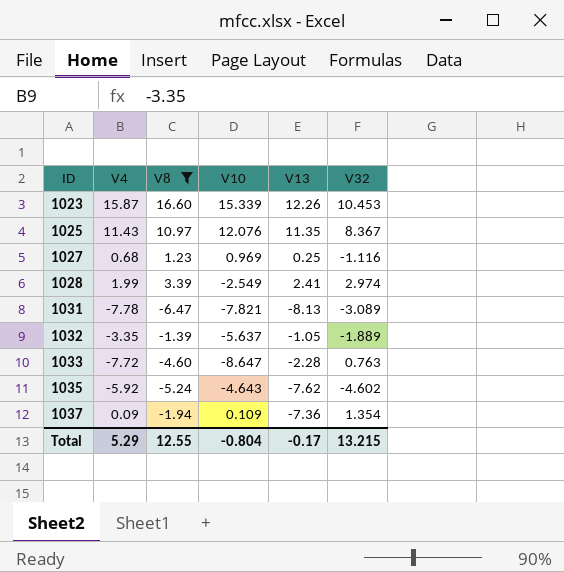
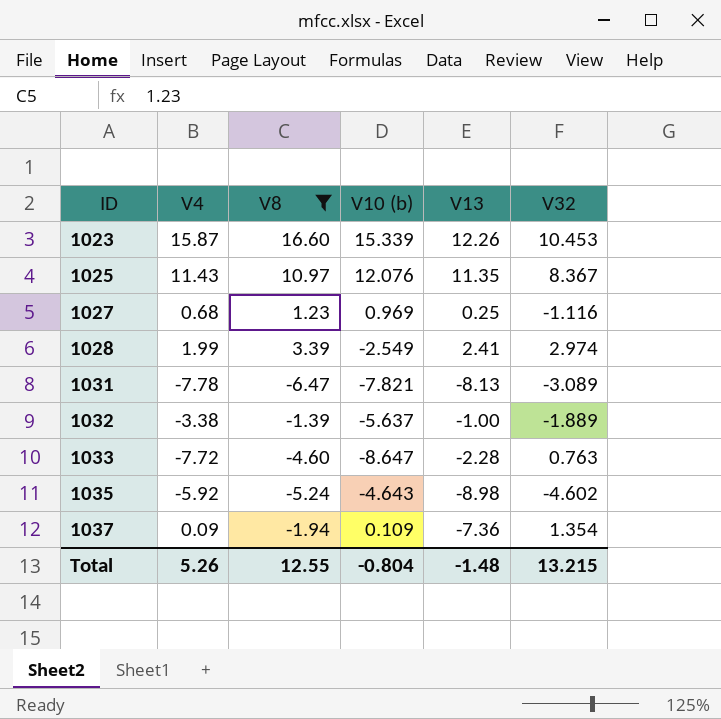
column name: V10 -> V10 (b)
1032 | V4: -3.35 -> -3.38
1032 | V13: -1.05 -> -1.00
1035 | V13: -7.62 -> -8.98
Total | V4: 5.29 -> 5.26
Total | V13: -0.17 -> -1.48

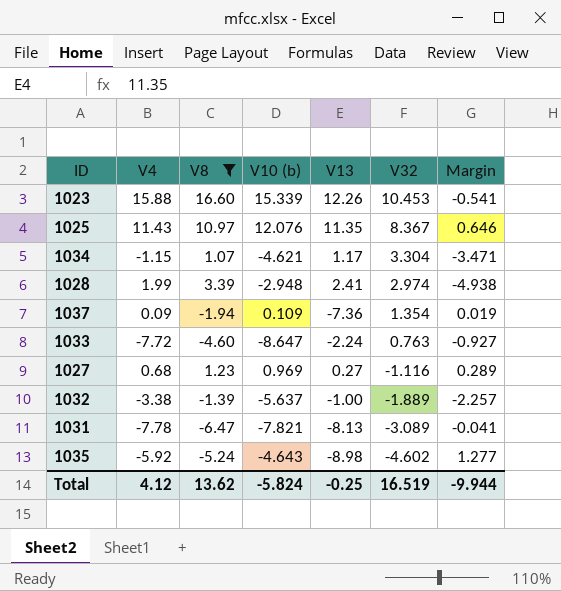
row order: ID ascending -> V32 descending
column Margin | formula: none -> [V10 (b)] - [V4]
1023 | V4: 15.87 -> 15.88
row 1034: none -> -1.15 | 1.07 | -4.621 | 1.17 | 3.304 | -3.471
1028 | V10 (b): -2.549 -> -2.948
1033 | V13: -2.28 -> -2.24
1027 | V13: 0.25 -> 0.27
Total | V4: 5.26 -> 4.12
Total | V8: 12.55 -> 13.62
Total | V10 (b): -0.804 -> -5.824
Total | V13: -1.48 -> -0.25
Total | V32: 13.215 -> 16.519

